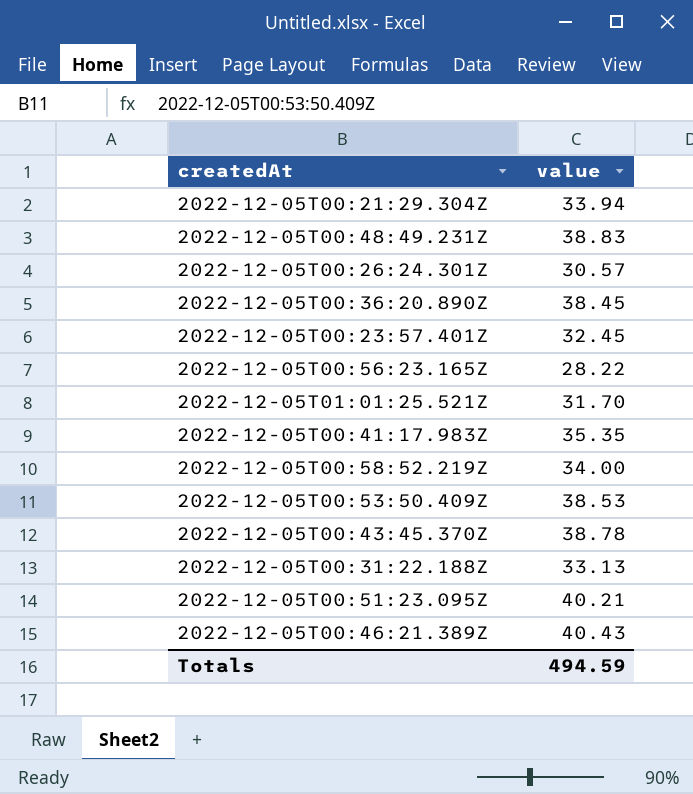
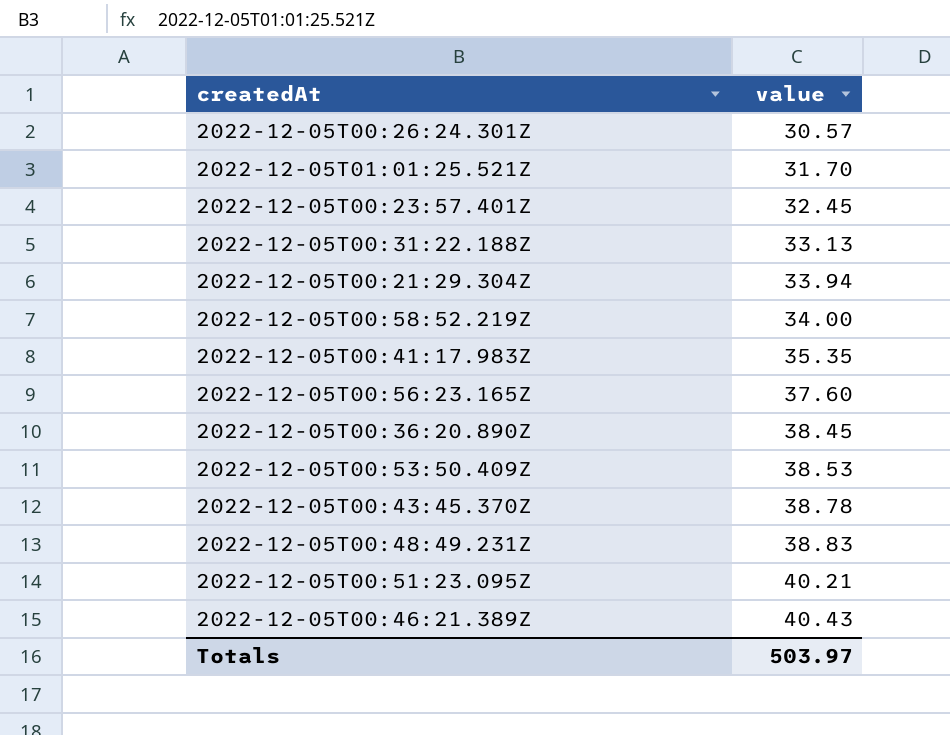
row order: none -> value ascending
2022-12-05T00:56:23.165Z | value: 28.22 -> 37.60
Totals | value: 494.59 -> 503.97

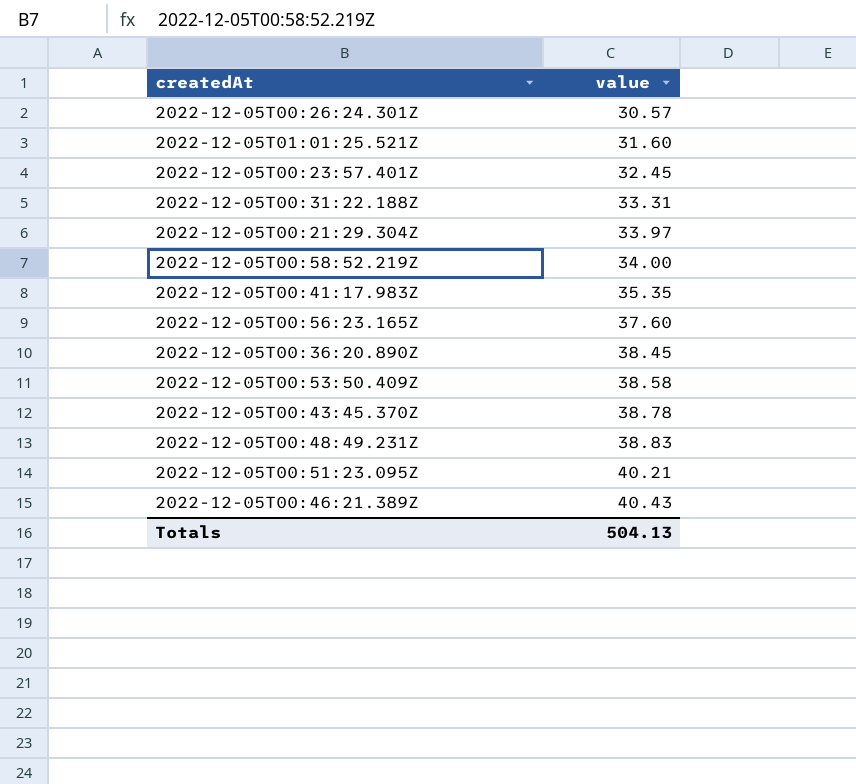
2022-12-05T01:01:25.521Z | value: 31.70 -> 31.60
2022-12-05T00:31:22.188Z | value: 33.13 -> 33.31
2022-12-05T00:21:29.304Z | value: 33.94 -> 33.97
2022-12-05T00:53:50.409Z | value: 38.53 -> 38.58
Totals | value: 503.97 -> 504.13

